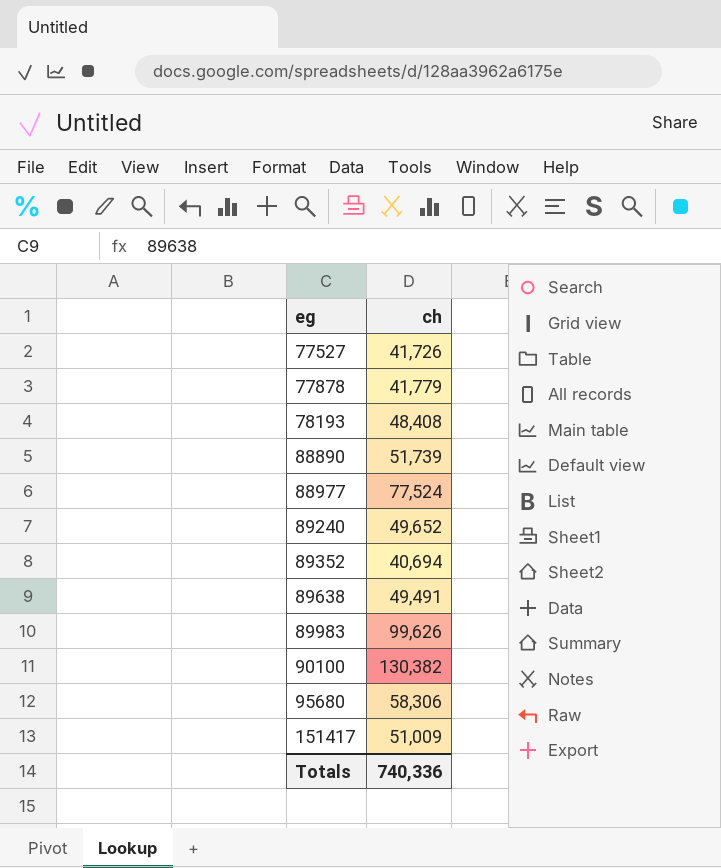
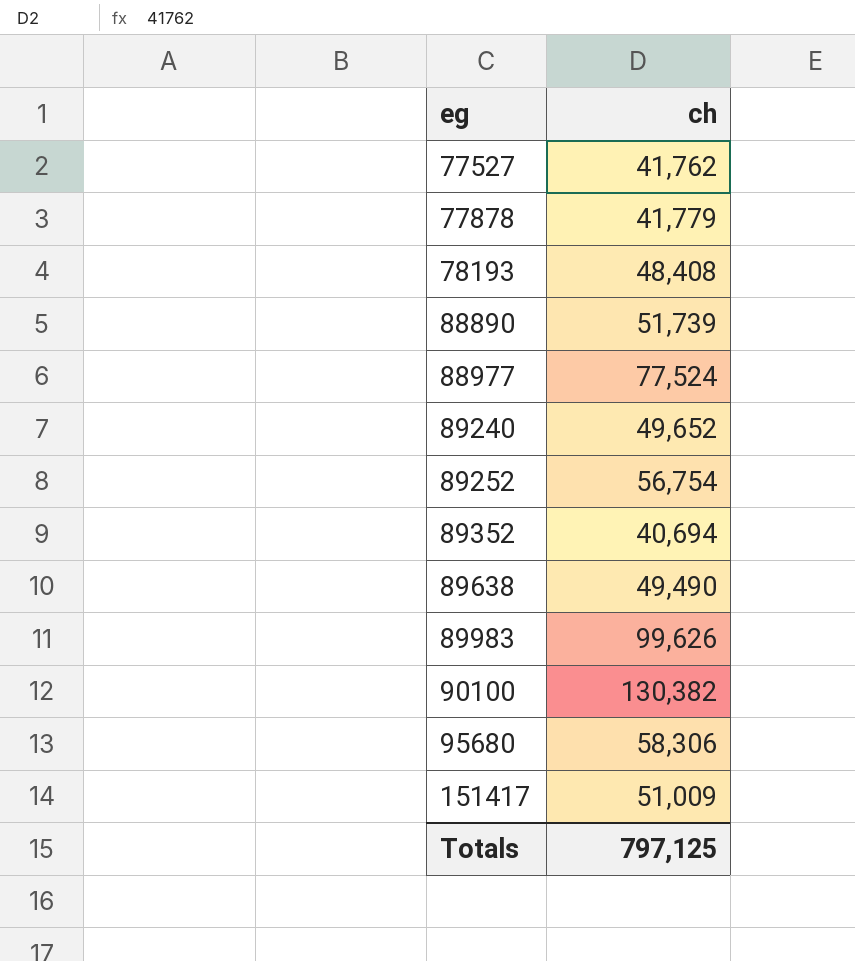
77527 | ch: 41,726 -> 41,762
row 89252: none -> 56,754
89638 | ch: 49,491 -> 49,490
Totals | ch: 740,336 -> 797,125

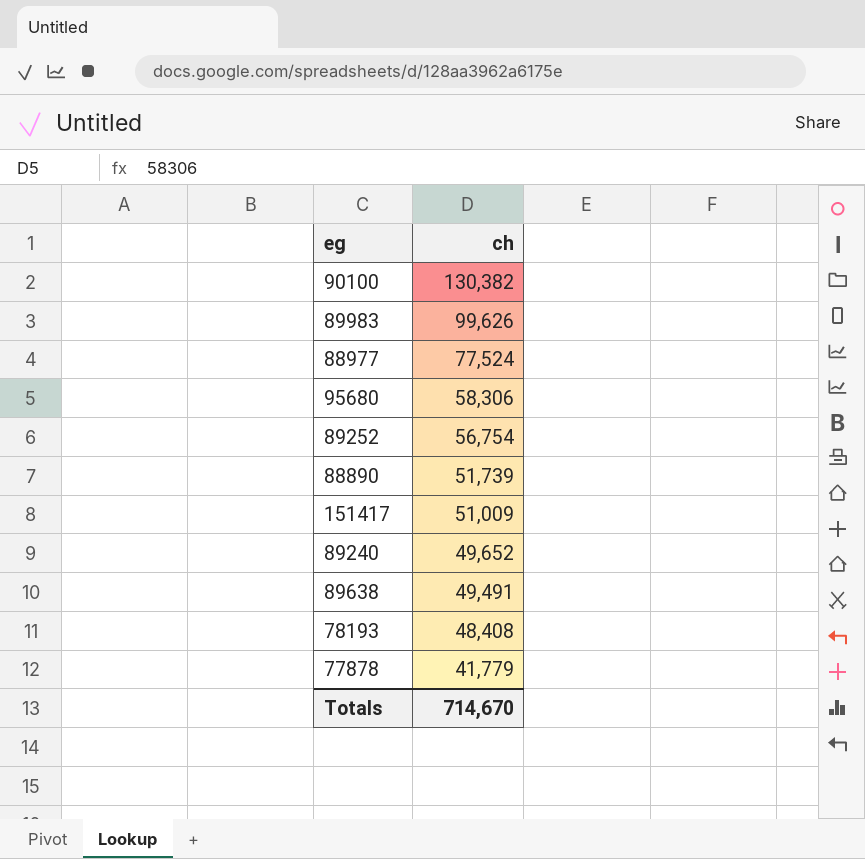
row order: eg ascending -> ch descending
row 77527: 41,762 -> none
row 89352: 40,694 -> none
89638 | ch: 49,490 -> 49,491
Totals | ch: 797,125 -> 714,670

